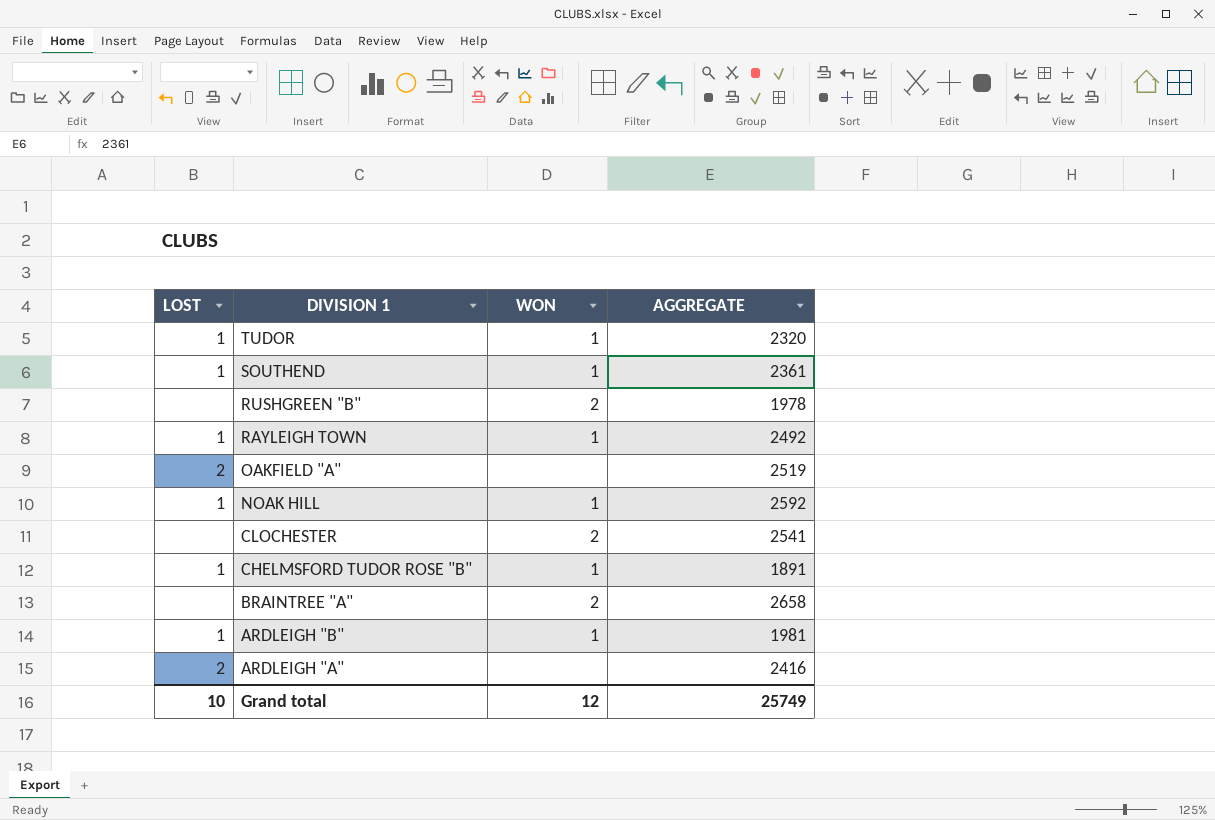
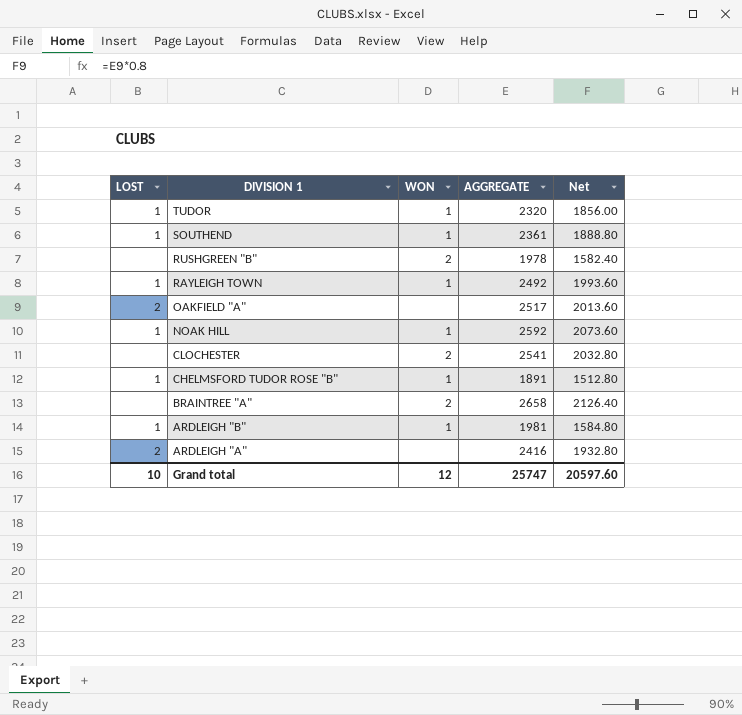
column Net | formula: none -> [AGGREGATE] * 0.8
OAKFIELD "A" | AGGREGATE: 2519 -> 2517
Grand total | AGGREGATE: 25749 -> 25747

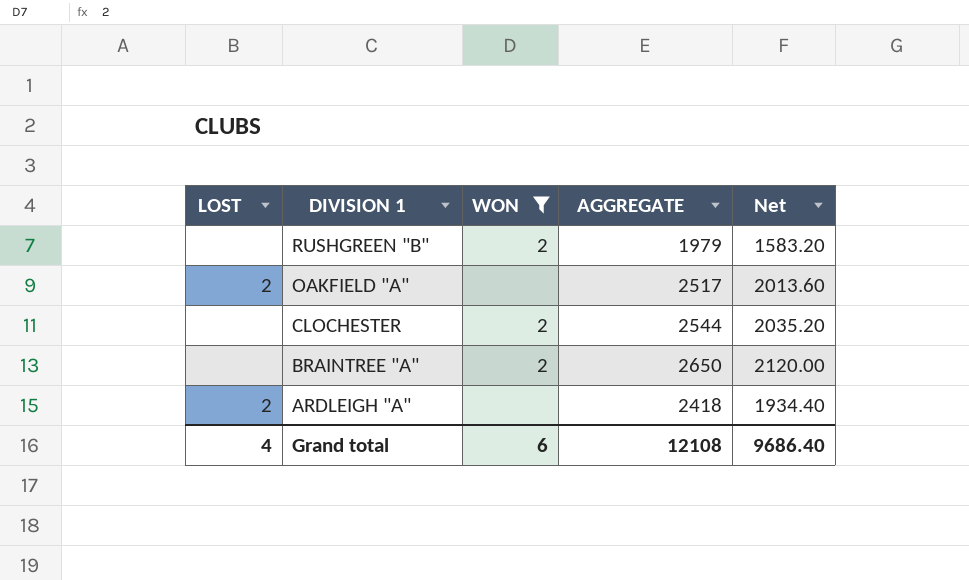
filter: none -> WON != 1
RUSHGREEN "B" | AGGREGATE: 1978 -> 1979
RUSHGREEN "B" | Net: 1582.40 -> 1583.20
CLOCHESTER | AGGREGATE: 2541 -> 2544
CLOCHESTER | Net: 2032.80 -> 2035.20
BRAINTREE "A" | AGGREGATE: 2658 -> 2650
BRAINTREE "A" | Net: 2126.40 -> 2120.00
ARDLEIGH "A" | AGGREGATE: 2416 -> 2418
ARDLEIGH "A" | Net: 1932.80 -> 1934.40
Grand total | LOST: 10 -> 4
Grand total | WON: 12 -> 6
Grand total | AGGREGATE: 25747 -> 12108
Grand total | Net: 20597.60 -> 9686.40

